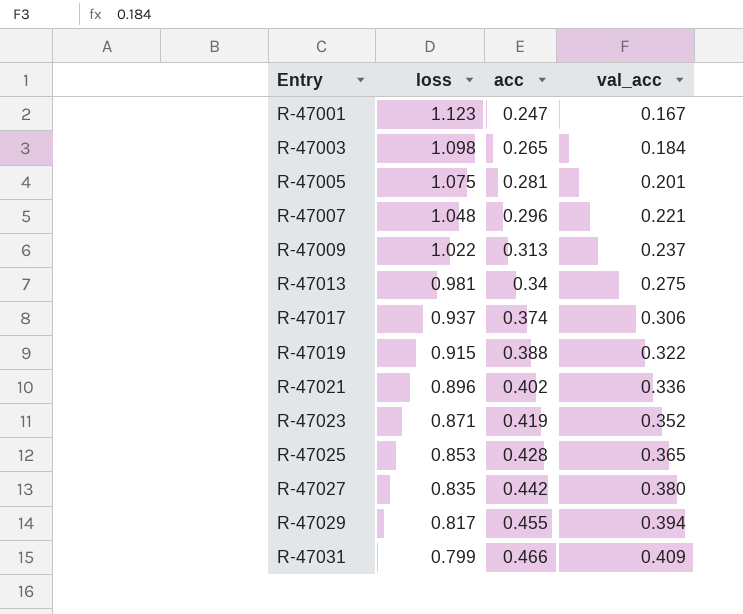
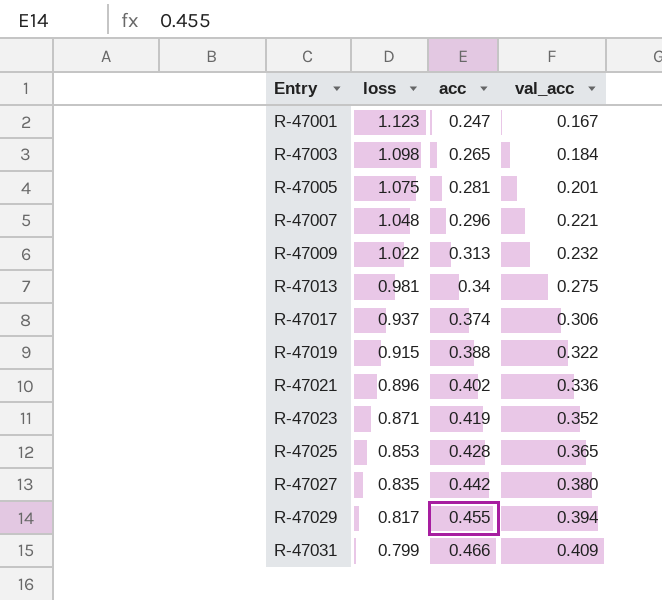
R-47009 | val_acc: 0.237 -> 0.232

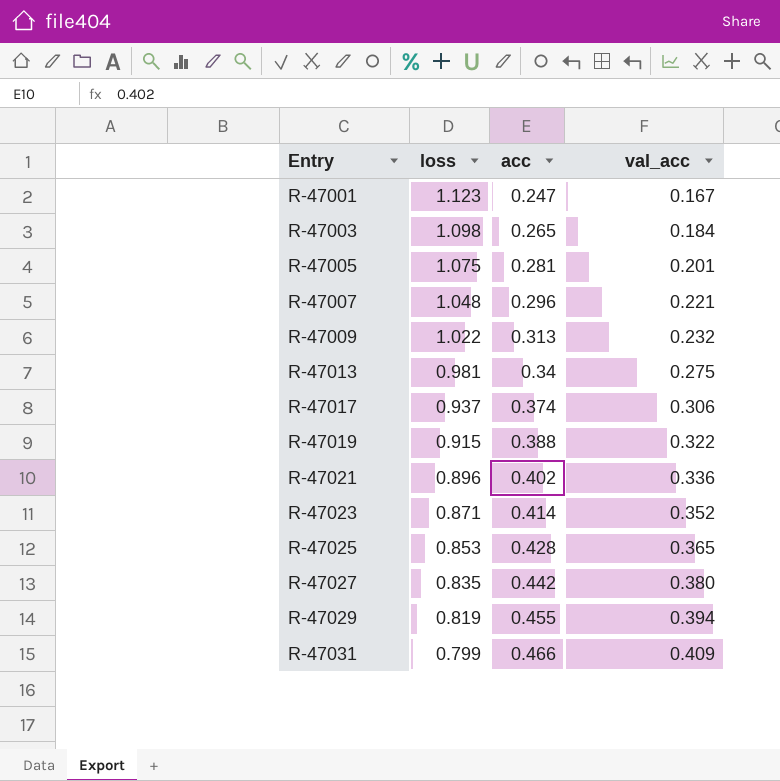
R-47023 | acc: 0.419 -> 0.414
R-47029 | loss: 0.817 -> 0.819

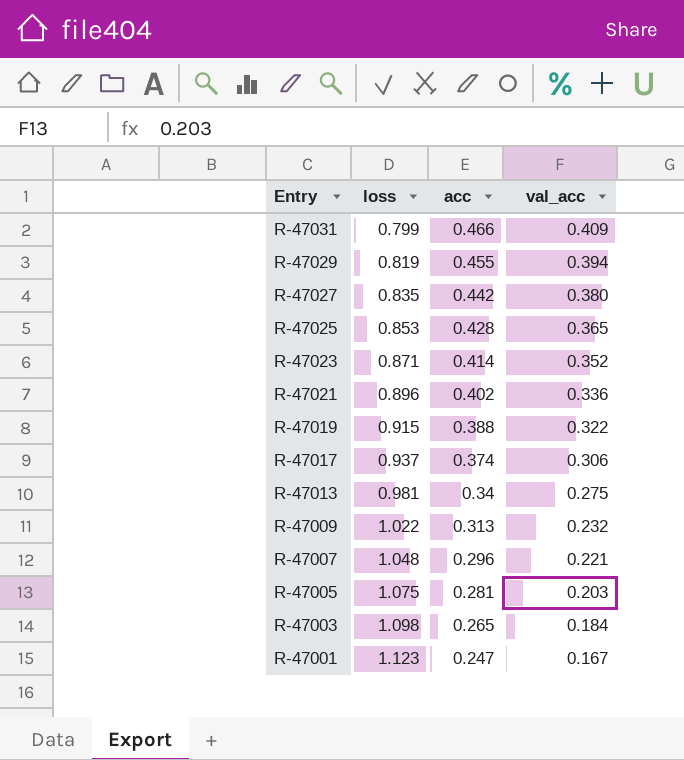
row order: Entry ascending -> Entry descending
R-47005 | val_acc: 0.201 -> 0.203

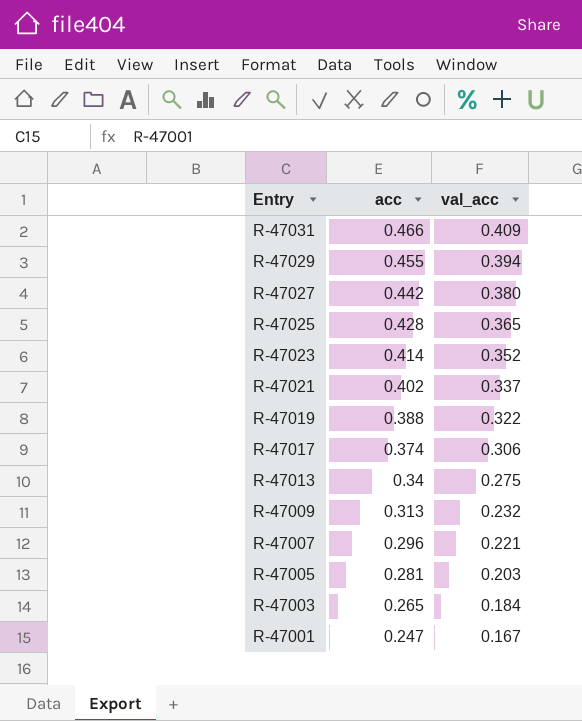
column loss | position: 2 -> none
R-47021 | val_acc: 0.336 -> 0.337

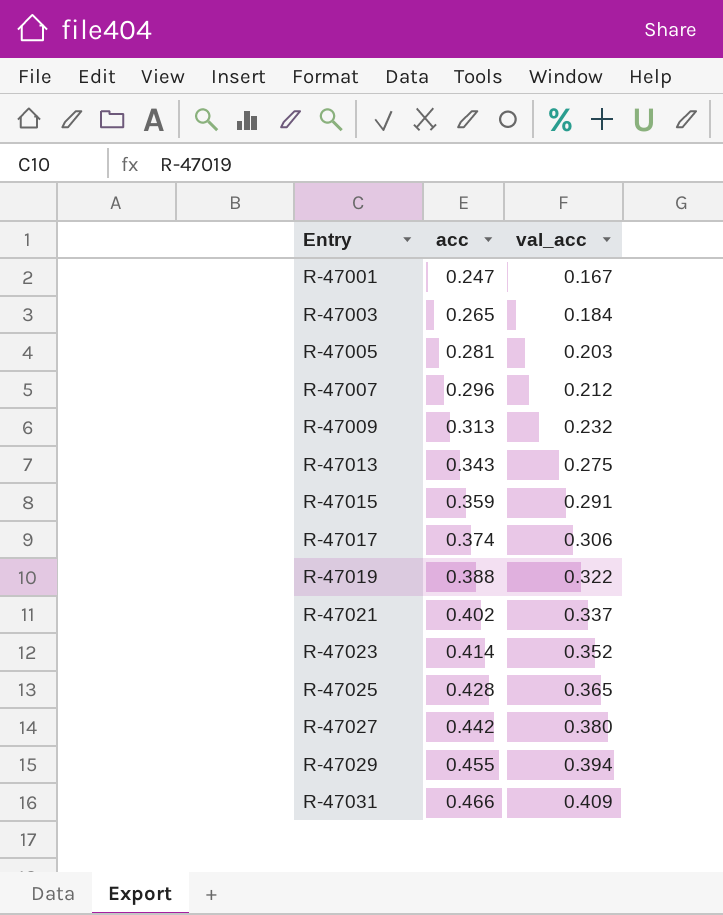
row order: Entry descending -> Entry ascending
R-47007 | val_acc: 0.221 -> 0.212
R-47013 | acc: 0.34 -> 0.343
row R-47015: none -> 0.359 | 0.291

